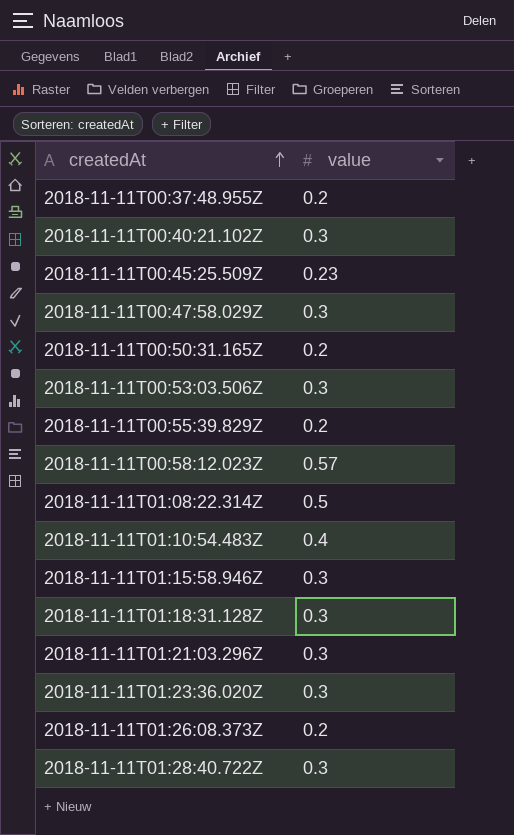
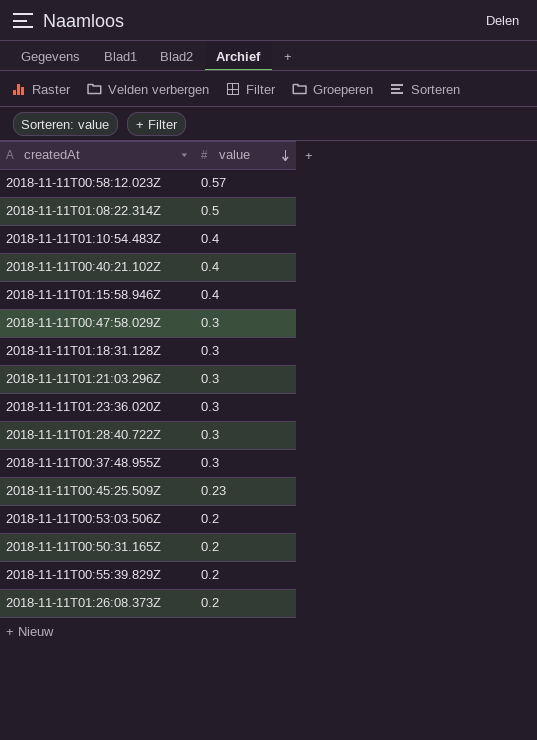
row order: createdAt ascending -> value descending
2018-11-11T00:40:21.102Z | value: 0.3 -> 0.4
2018-11-11T01:15:58.946Z | value: 0.3 -> 0.4
2018-11-11T00:37:48.955Z | value: 0.2 -> 0.3
2018-11-11T00:53:03.506Z | value: 0.3 -> 0.2

